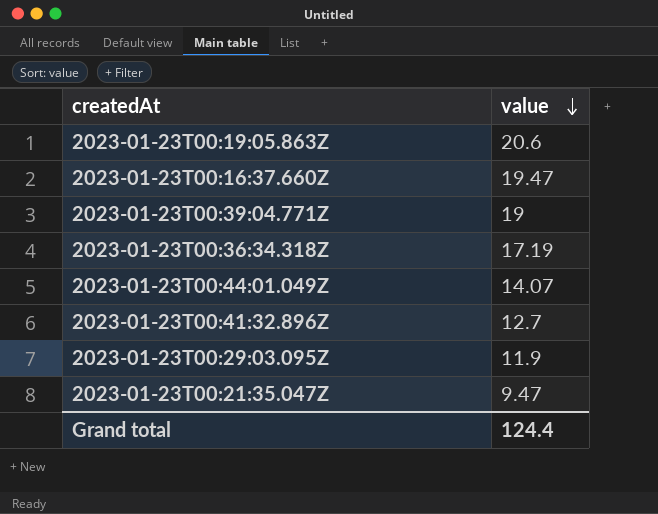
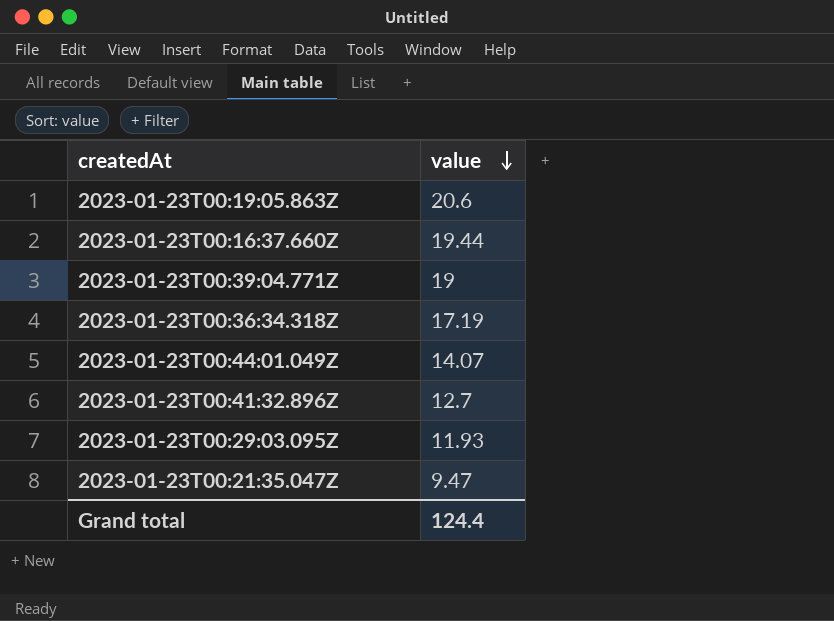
2023-01-23T00:16:37.660Z | value: 19.47 -> 19.44
2023-01-23T00:29:03.095Z | value: 11.9 -> 11.93

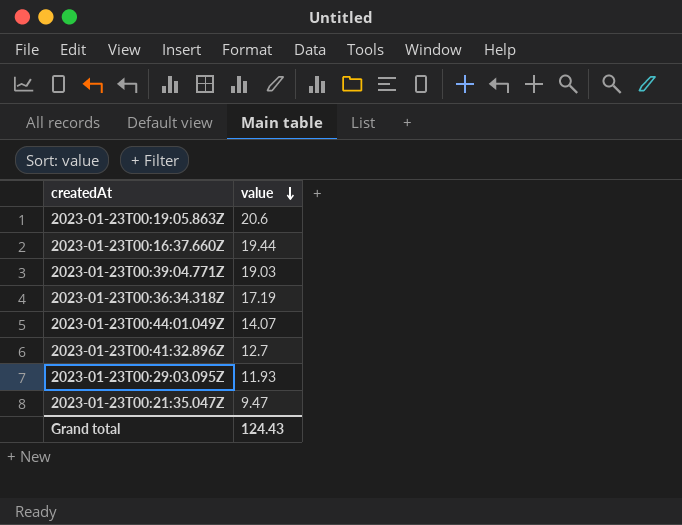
2023-01-23T00:39:04.771Z | value: 19 -> 19.03
Grand total | value: 124.4 -> 124.43

